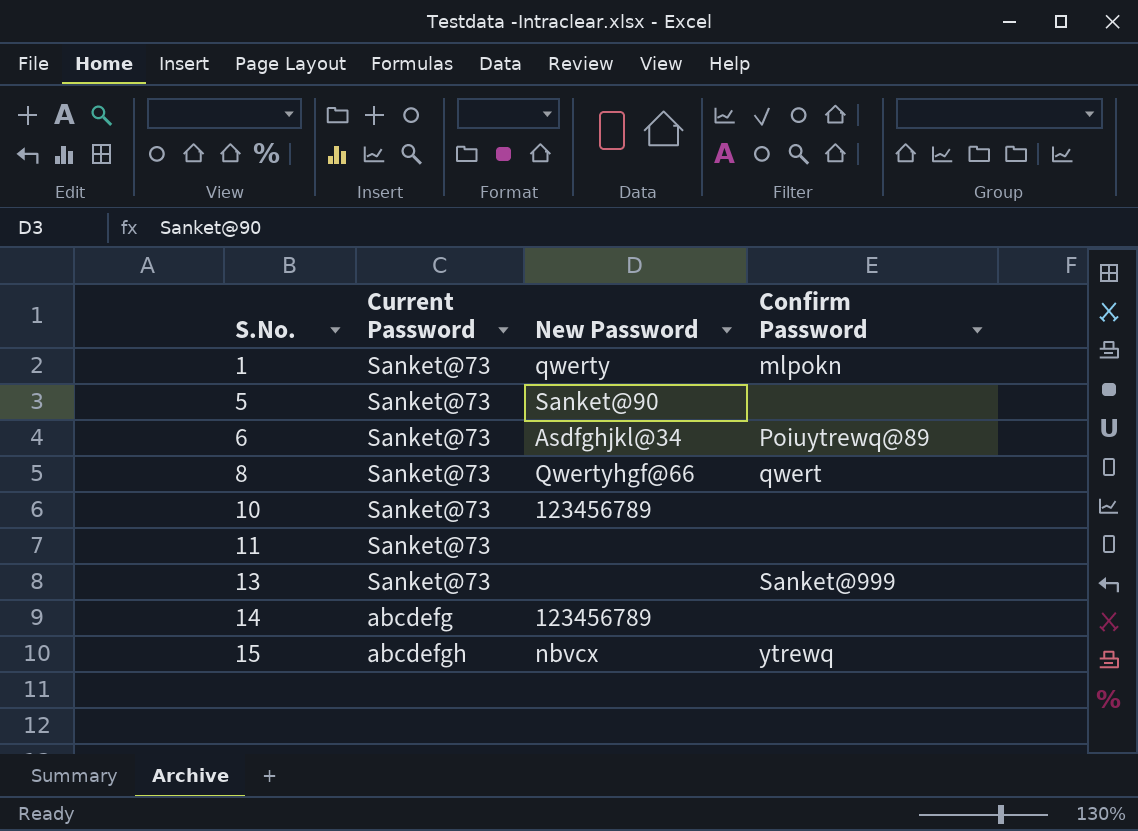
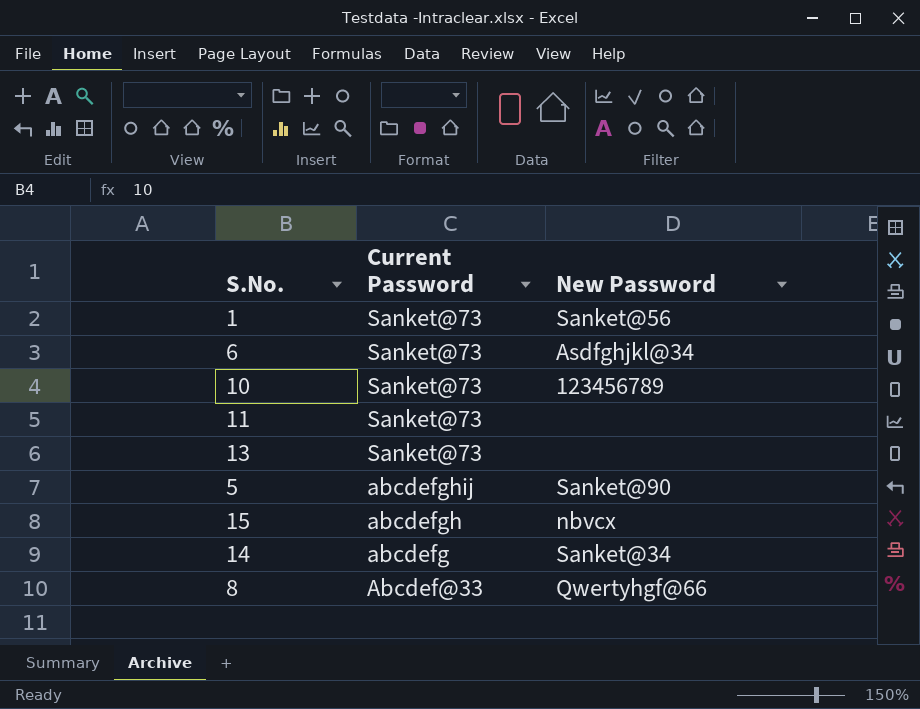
row order: S.No. ascending -> Current Password descending
column Confirm Password | position: 4 -> none
1 | New Password: qwerty -> Sanket@56
5 | Current Password: Sanket@73 -> abcdefghij
14 | New Password: 123456789 -> Sanket@34
8 | Current Password: Sanket@73 -> Abcdef@33

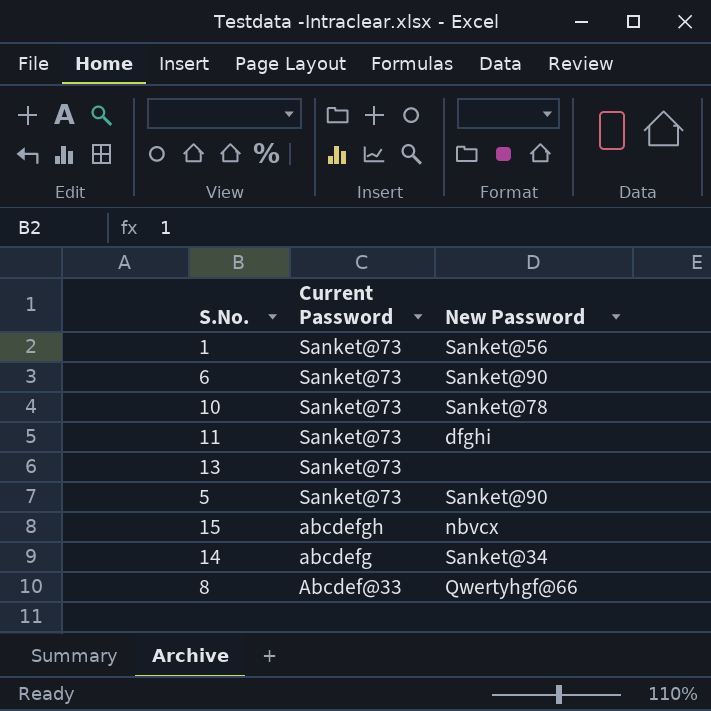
6 | New Password: Asdfghjkl@34 -> Sanket@90
10 | New Password: 123456789 -> Sanket@78
11 | New Password: none -> dfghi
5 | Current Password: abcdefghij -> Sanket@73

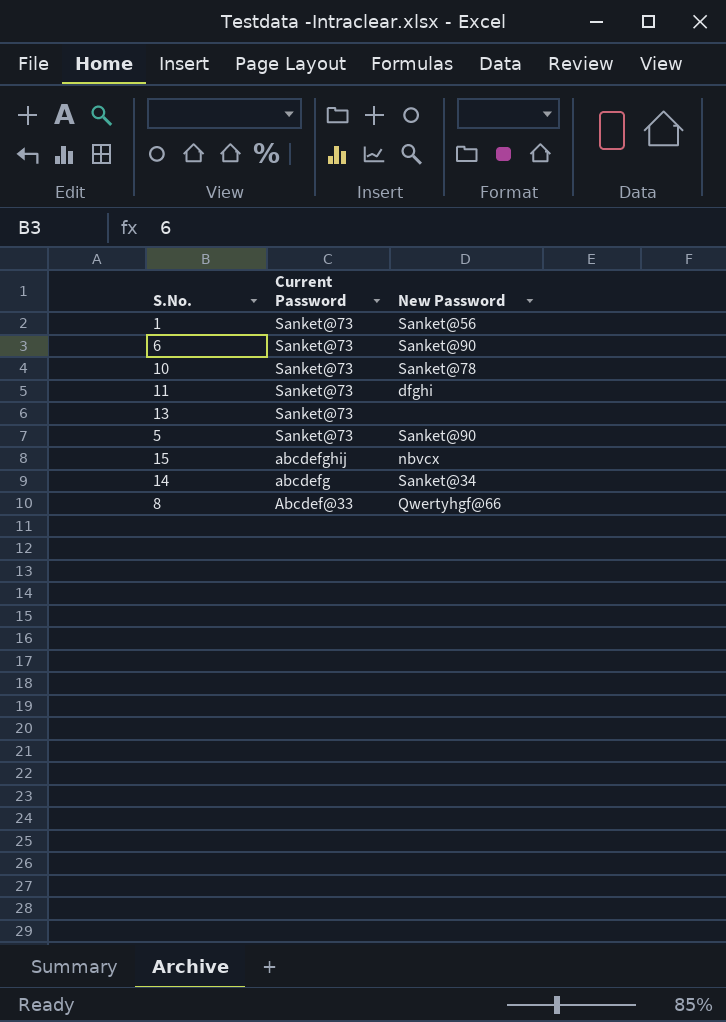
15 | Current Password: abcdefgh -> abcdefghij

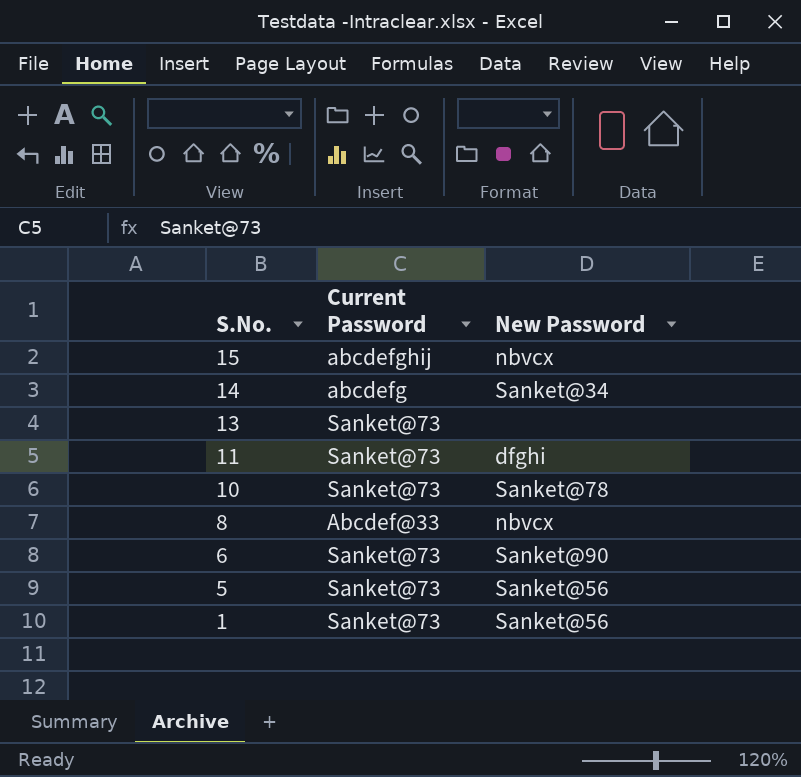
row order: Current Password descending -> S.No. descending
8 | New Password: Qwertyhgf@66 -> nbvcx
5 | New Password: Sanket@90 -> Sanket@56

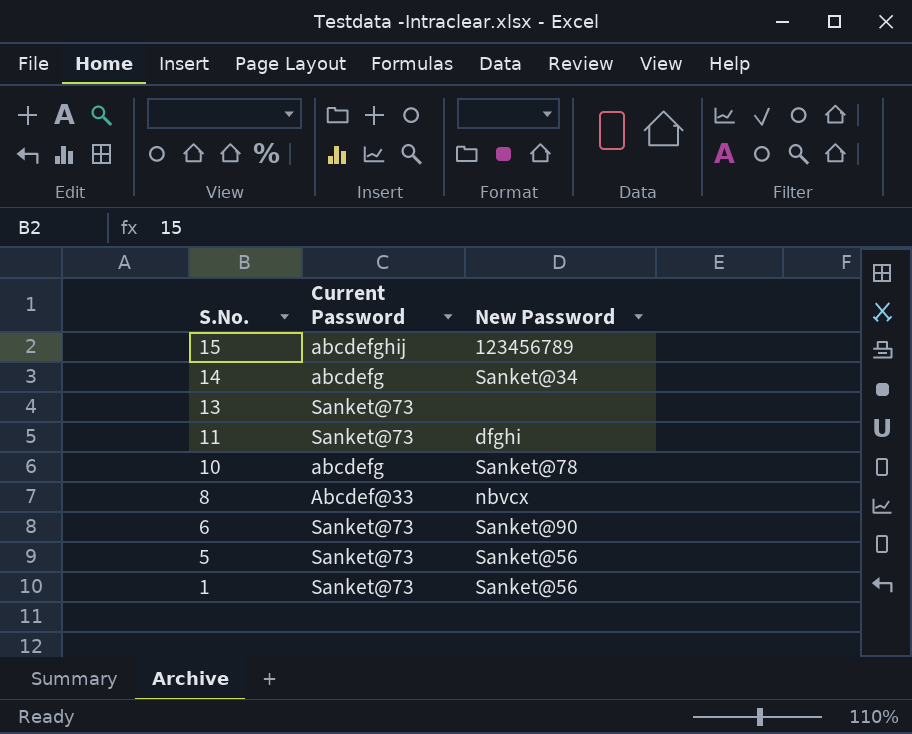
15 | New Password: nbvcx -> 123456789
10 | Current Password: Sanket@73 -> abcdefg

